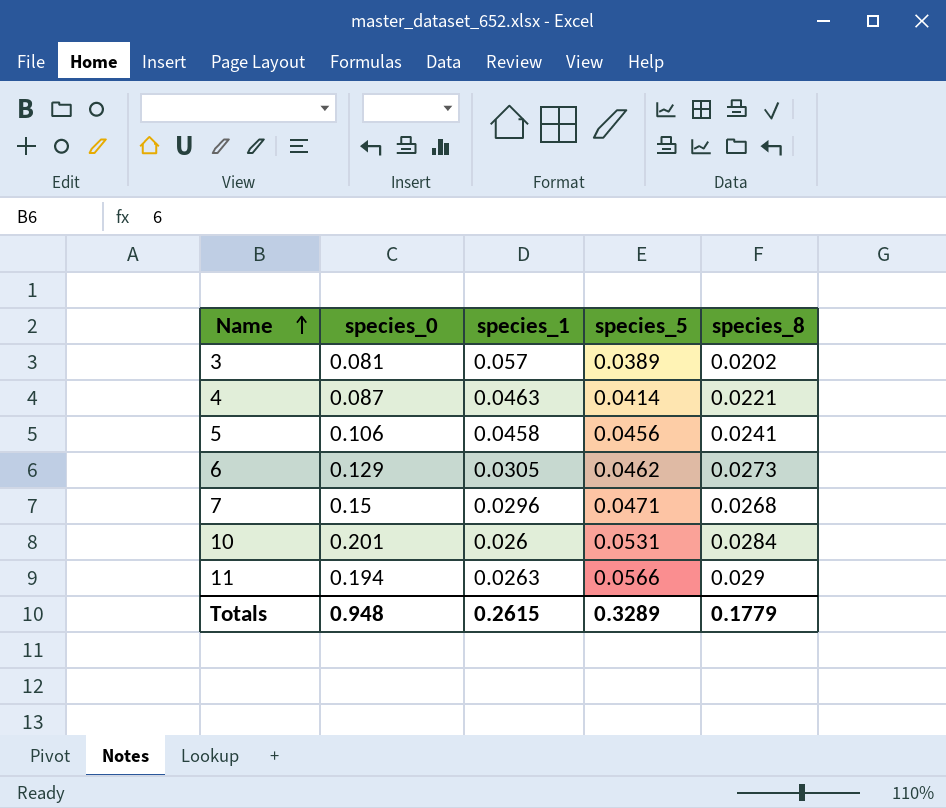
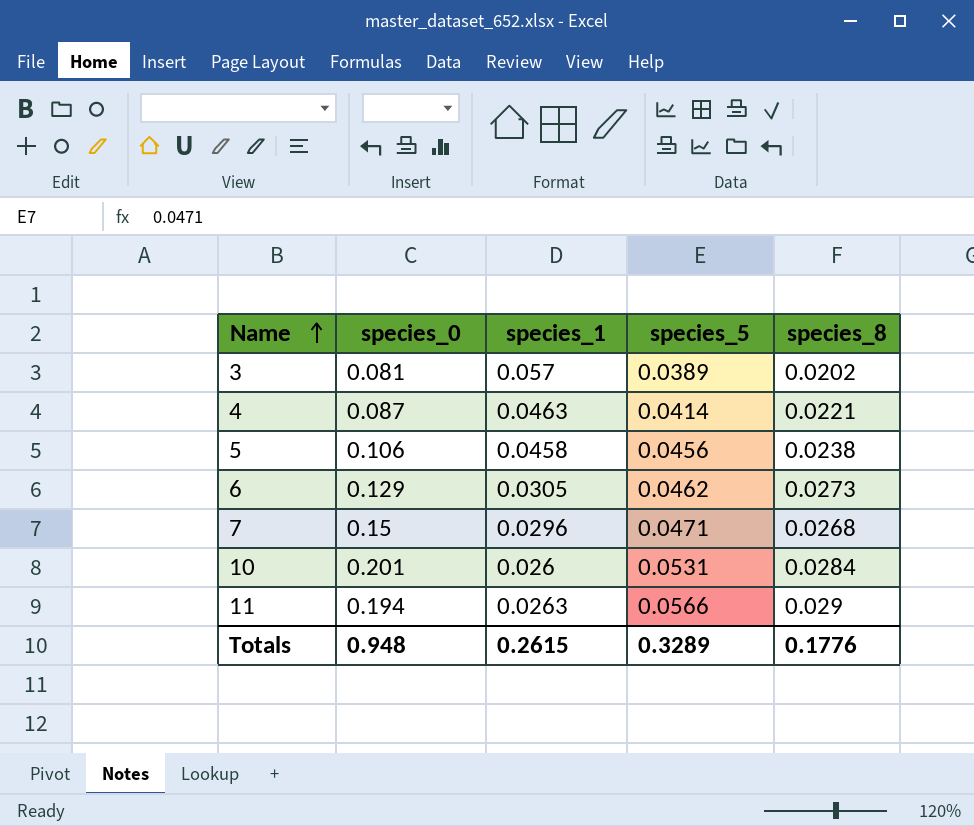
5 | species_8: 0.0241 -> 0.0238
Totals | species_8: 0.1779 -> 0.1776

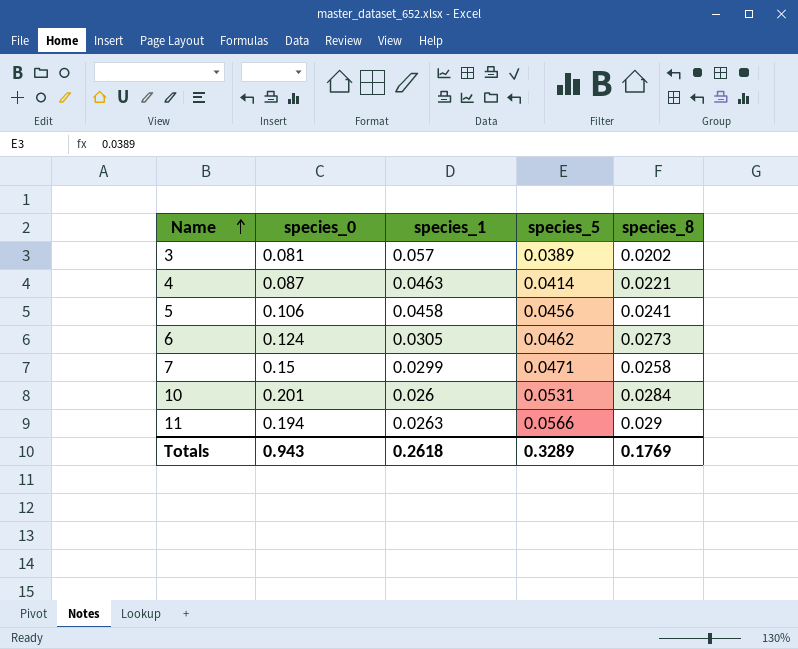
5 | species_8: 0.0238 -> 0.0241
6 | species_0: 0.129 -> 0.124
7 | species_1: 0.0296 -> 0.0299
7 | species_8: 0.0268 -> 0.0258
Totals | species_0: 0.948 -> 0.943
Totals | species_1: 0.2615 -> 0.2618
Totals | species_8: 0.1776 -> 0.1769

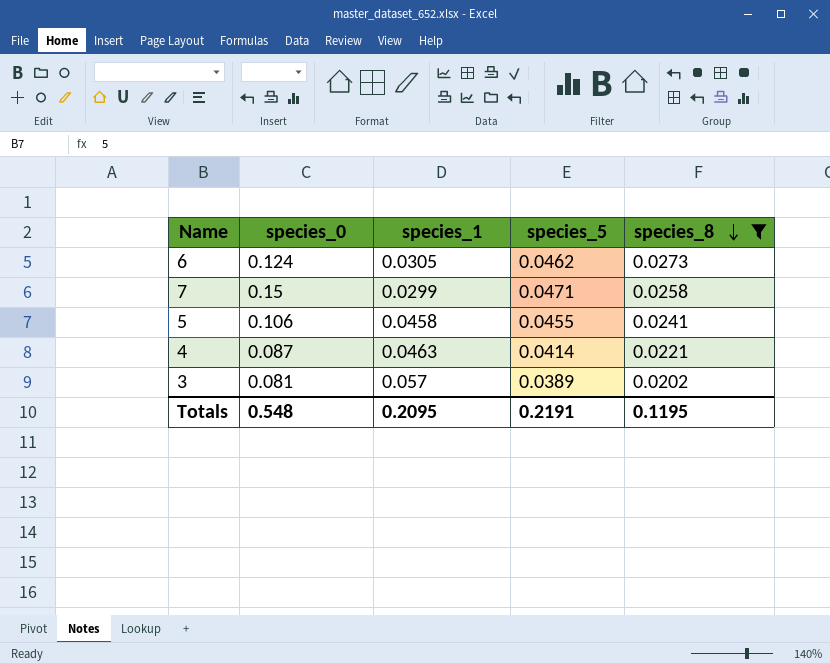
filter: none -> species_8 <= 0.0273
row order: Name ascending -> species_8 descending
5 | species_5: 0.0456 -> 0.0455
Totals | species_0: 0.943 -> 0.548
Totals | species_1: 0.2618 -> 0.2095
Totals | species_5: 0.3289 -> 0.2191
Totals | species_8: 0.1769 -> 0.1195

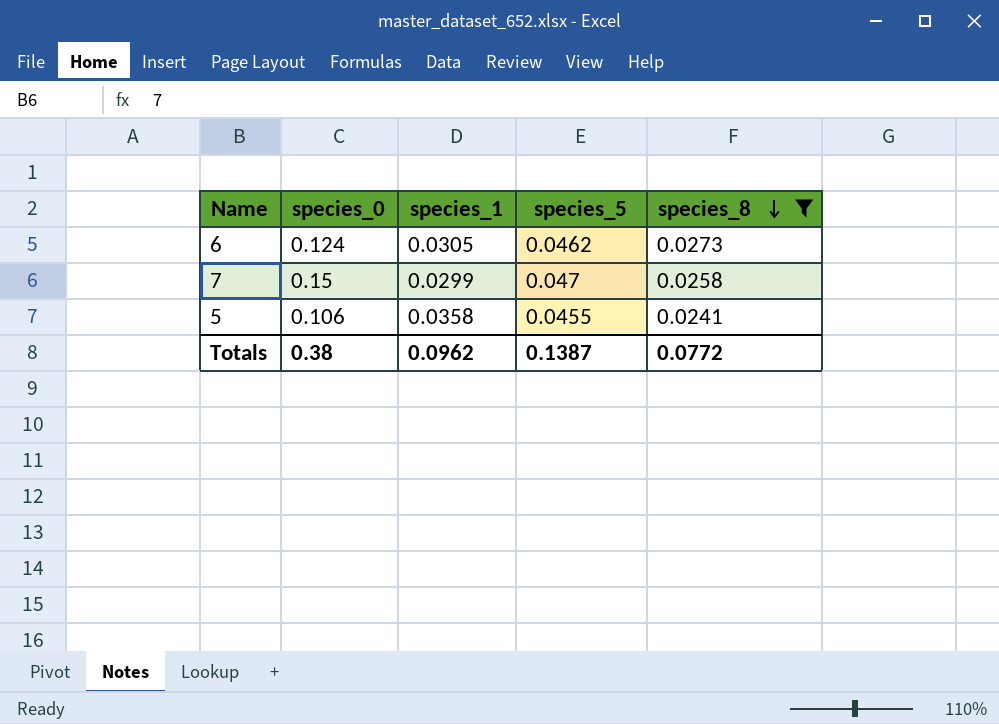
row 4: 0.087 | 0.0463 | 0.0414 | 0.0221 -> none
row 3: 0.081 | 0.057 | 0.0389 | 0.0202 -> none
7 | species_5: 0.0471 -> 0.047
5 | species_1: 0.0458 -> 0.0358
Totals | species_0: 0.548 -> 0.38
Totals | species_1: 0.2095 -> 0.0962
Totals | species_5: 0.2191 -> 0.1387
Totals | species_8: 0.1195 -> 0.0772

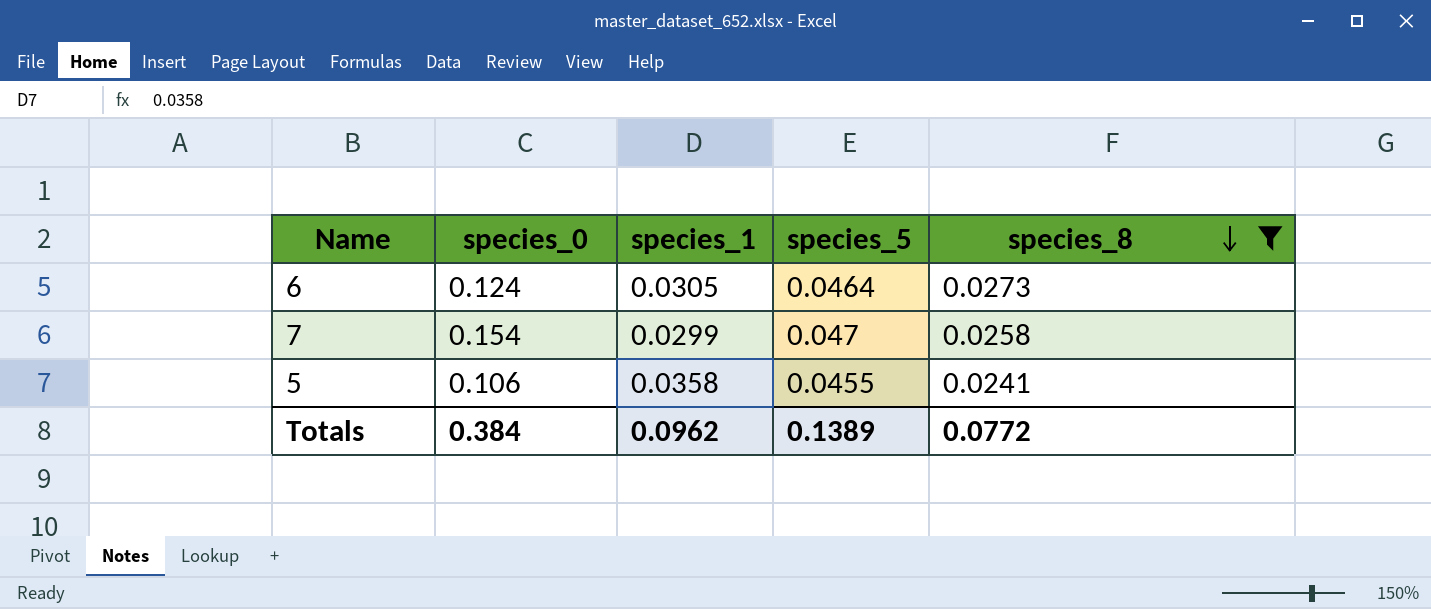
6 | species_5: 0.0462 -> 0.0464
7 | species_0: 0.15 -> 0.154
Totals | species_0: 0.38 -> 0.384
Totals | species_5: 0.1387 -> 0.1389

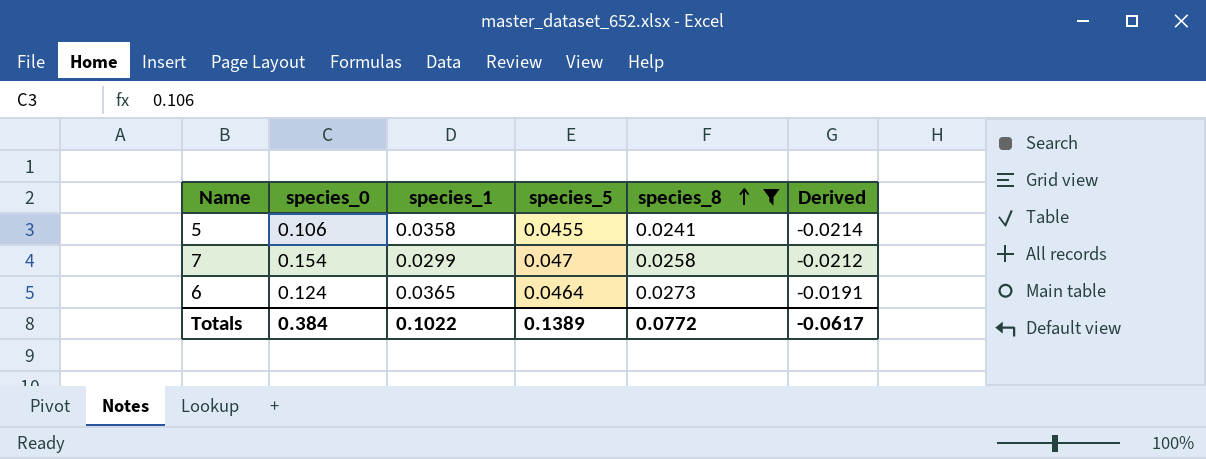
row order: species_8 descending -> species_8 ascending
column Derived | formula: none -> [species_8] - [species_5]
6 | species_1: 0.0305 -> 0.0365
Totals | species_1: 0.0962 -> 0.1022

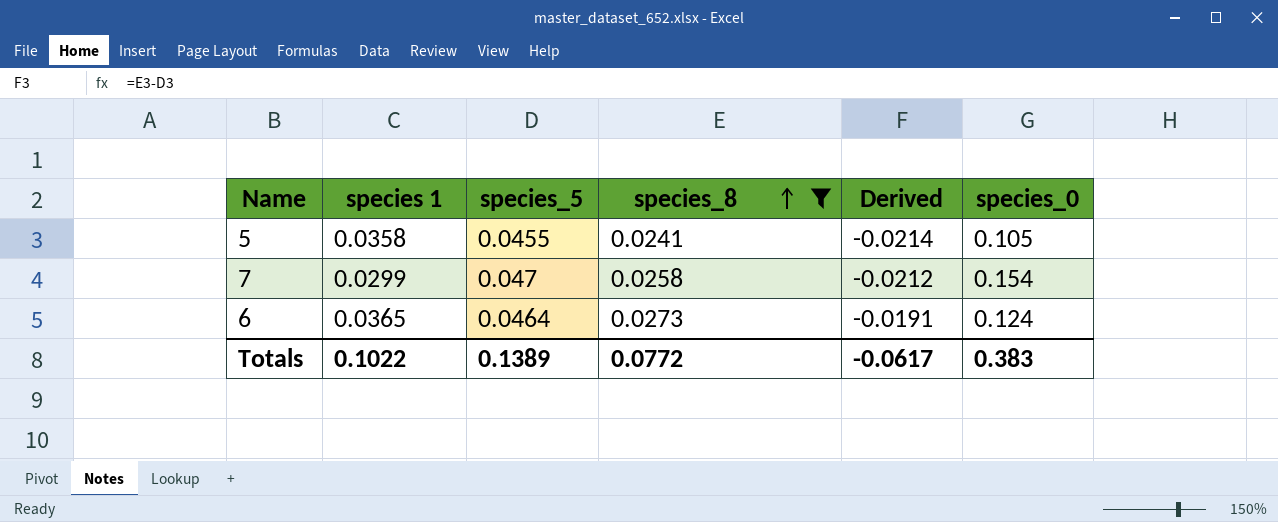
column name: species_1 -> species 1
column species_0 | position: 2 -> 6
5 | species_0: 0.106 -> 0.105
Totals | species_0: 0.384 -> 0.383

